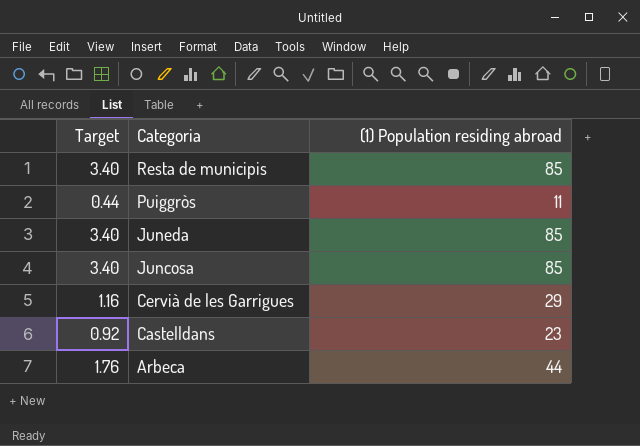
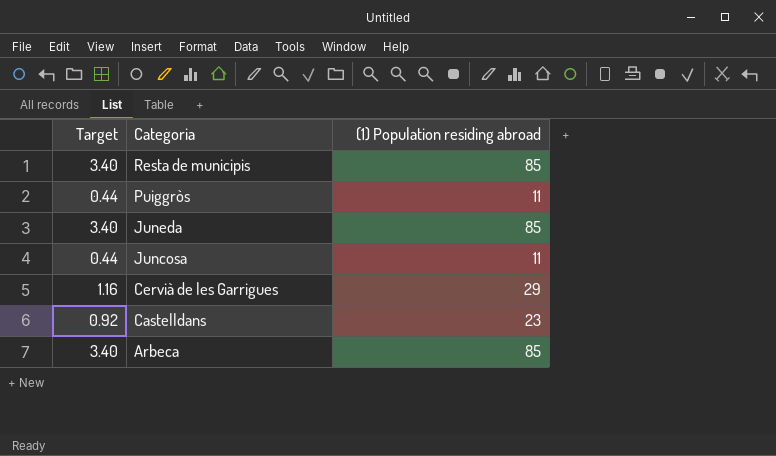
Juncosa | Target: 3.40 -> 0.44
Juncosa | (1) Population residing abroad: 85 -> 11
Arbeca | Target: 1.76 -> 3.40
Arbeca | (1) Population residing abroad: 44 -> 85

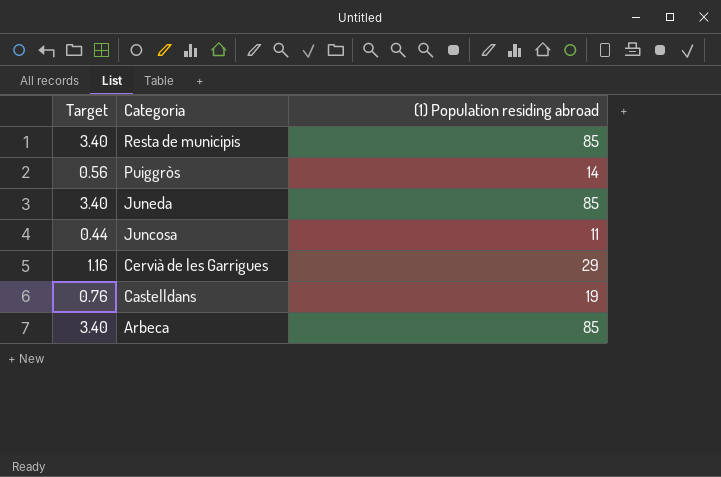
Puiggròs | Target: 0.44 -> 0.56
Puiggròs | (1) Population residing abroad: 11 -> 14
Castelldans | Target: 0.92 -> 0.76
Castelldans | (1) Population residing abroad: 23 -> 19

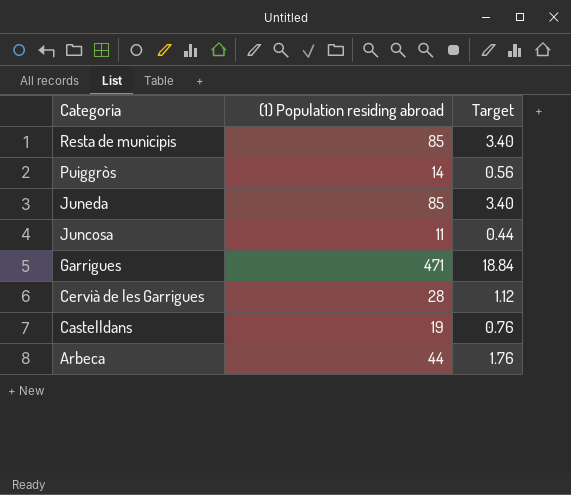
column Target | position: 1 -> 3
row Garrigues: none -> 471 | 18.84
Cervià de les Garrigues | (1) Population residing abroad: 29 -> 28
Cervià de les Garrigues | Target: 1.16 -> 1.12
Arbeca | (1) Population residing abroad: 85 -> 44
Arbeca | Target: 3.40 -> 1.76

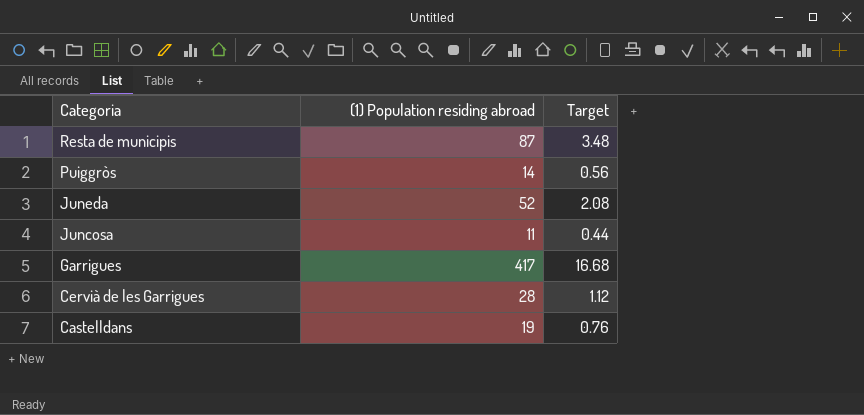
row Arbeca: 44 | 1.76 -> none
Resta de municipis | (1) Population residing abroad: 85 -> 87
Resta de municipis | Target: 3.40 -> 3.48
Juneda | (1) Population residing abroad: 85 -> 52
Juneda | Target: 3.40 -> 2.08
Garrigues | (1) Population residing abroad: 471 -> 417
Garrigues | Target: 18.84 -> 16.68

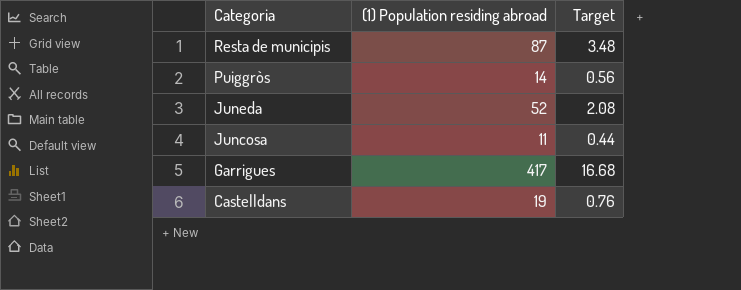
row Cervià de les Garrigues: 28 | 1.12 -> none

